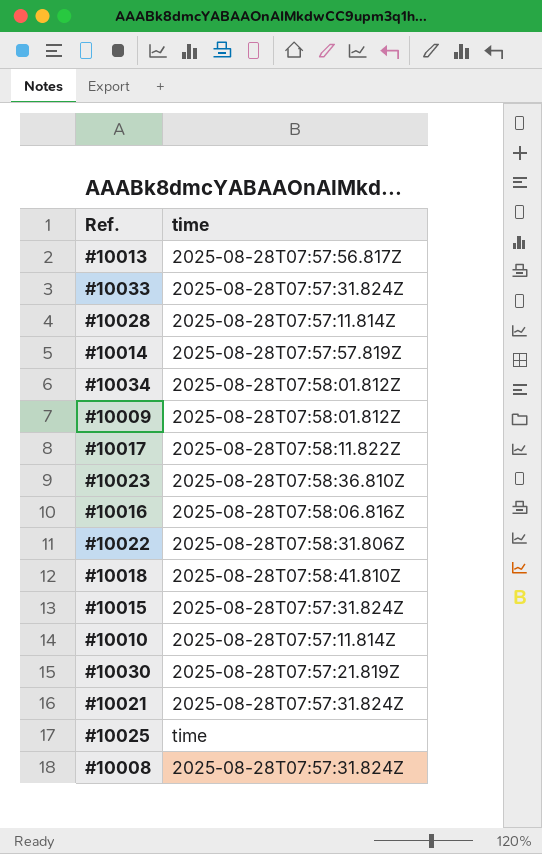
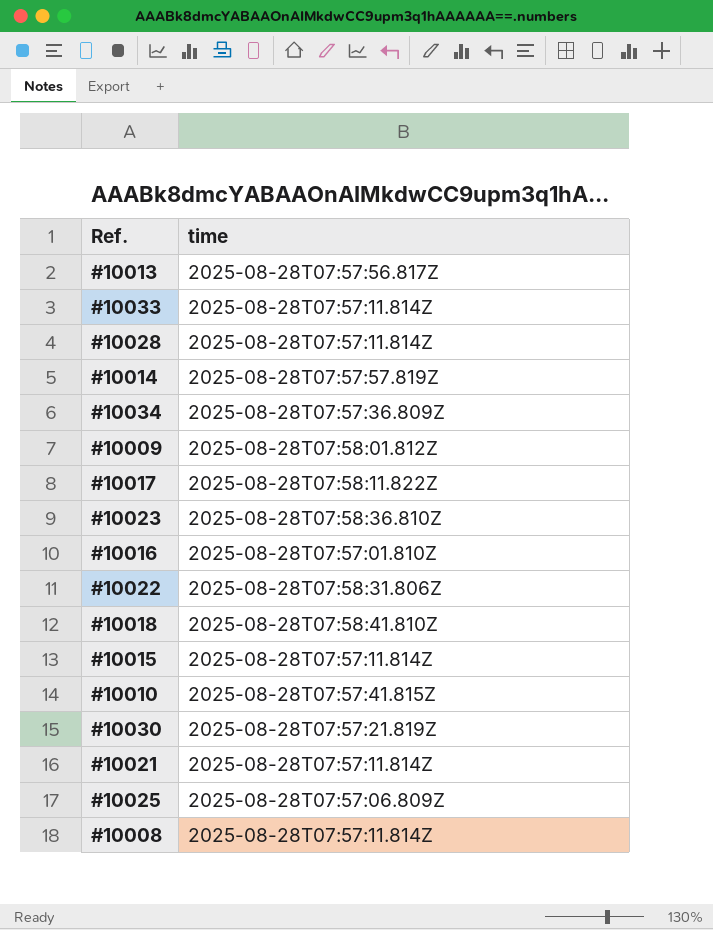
#10033 | time: 2025-08-28T07:57:31.824Z -> 2025-08-28T07:57:11.814Z
#10034 | time: 2025-08-28T07:58:01.812Z -> 2025-08-28T07:57:36.809Z
#10016 | time: 2025-08-28T07:58:06.816Z -> 2025-08-28T07:57:01.810Z
#10015 | time: 2025-08-28T07:57:31.824Z -> 2025-08-28T07:57:11.814Z
#10010 | time: 2025-08-28T07:57:11.814Z -> 2025-08-28T07:57:41.815Z
#10021 | time: 2025-08-28T07:57:31.824Z -> 2025-08-28T07:57:11.814Z
#10025 | time: time -> 2025-08-28T07:57:06.809Z
#10008 | time: 2025-08-28T07:57:31.824Z -> 2025-08-28T07:57:11.814Z

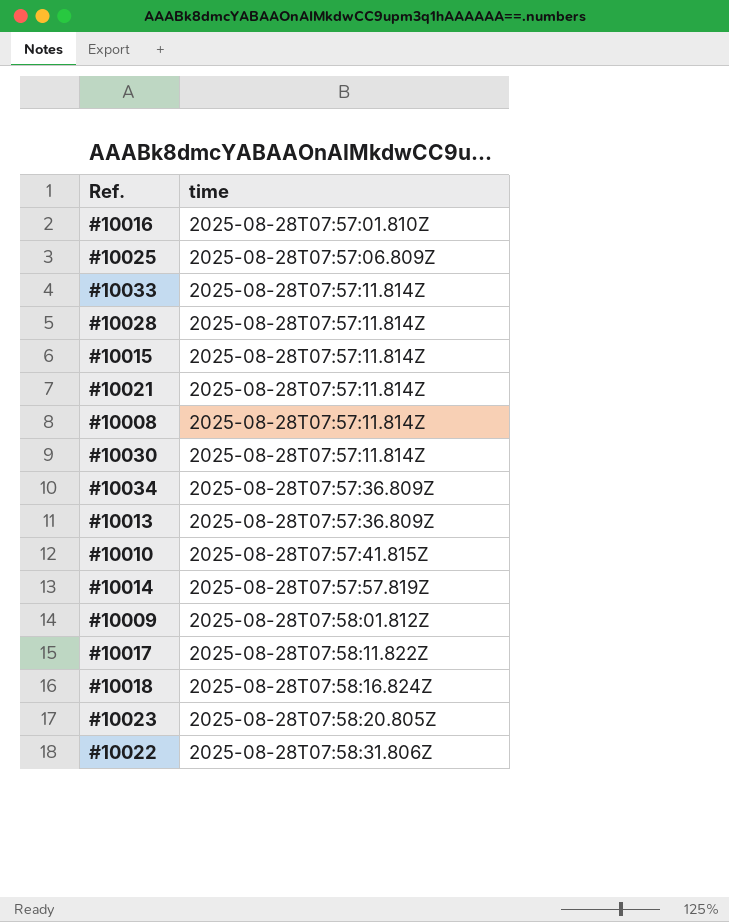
row order: none -> time ascending
#10030 | time: 2025-08-28T07:57:21.819Z -> 2025-08-28T07:57:11.814Z
#10013 | time: 2025-08-28T07:57:56.817Z -> 2025-08-28T07:57:36.809Z
#10018 | time: 2025-08-28T07:58:41.810Z -> 2025-08-28T07:58:16.824Z
#10023 | time: 2025-08-28T07:58:36.810Z -> 2025-08-28T07:58:20.805Z

